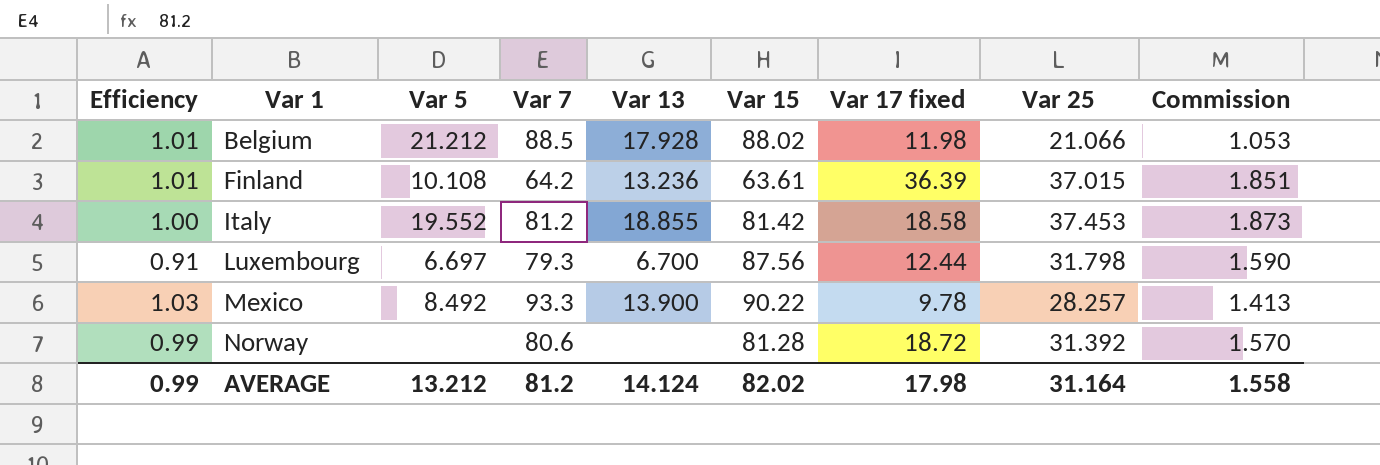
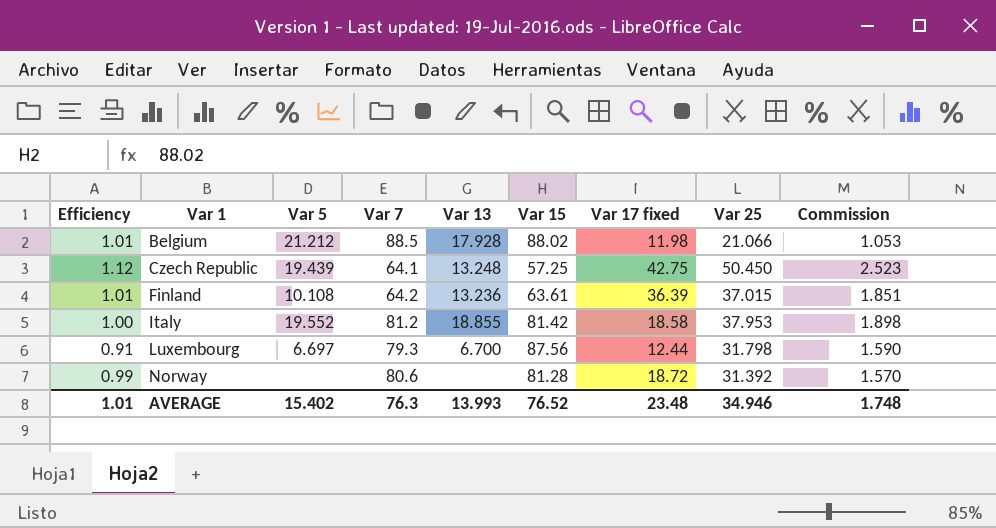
row Mexico: 1.03 | 8.492 | 93.3 | 13.900 | 90.22 | 9.78 | 28.257 | 1.413 -> none
row Czech Republic: none -> 1.12 | 19.439 | 64.1 | 13.248 | 57.25 | 42.75 | 50.450 | 2.523
Italy | Var 25: 37.453 -> 37.953
Italy | Commission: 1.873 -> 1.898
AVERAGE | Efficiency: 0.99 -> 1.01
AVERAGE | Var 5: 13.212 -> 15.402
AVERAGE | Var 7: 81.2 -> 76.3
AVERAGE | Var 13: 14.124 -> 13.993
AVERAGE | Var 15: 82.02 -> 76.52
AVERAGE | Var 17 fixed: 17.98 -> 23.48
AVERAGE | Var 25: 31.164 -> 34.946
AVERAGE | Commission: 1.558 -> 1.748

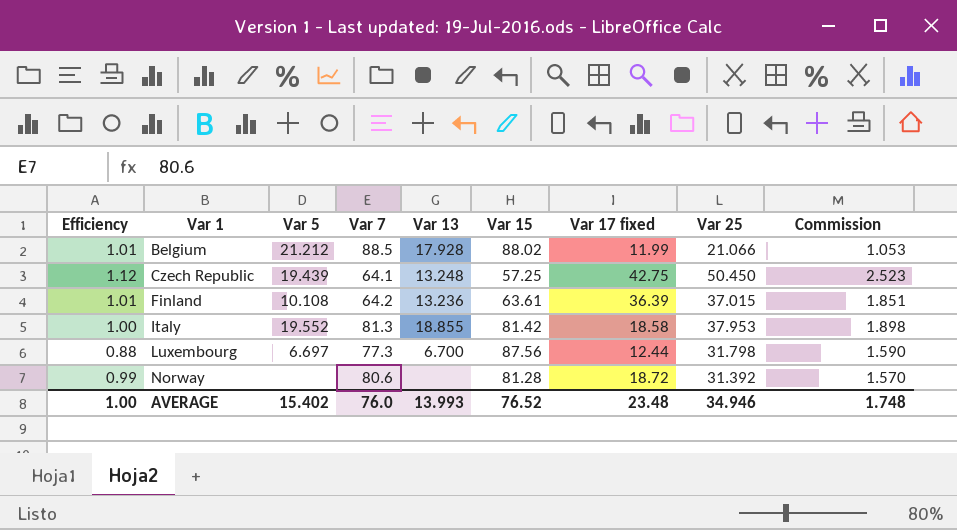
Belgium | Var 17 fixed: 11.98 -> 11.99
Italy | Var 7: 81.2 -> 81.3
Luxembourg | Efficiency: 0.91 -> 0.88
Luxembourg | Var 7: 79.3 -> 77.3
AVERAGE | Efficiency: 1.01 -> 1.00
AVERAGE | Var 7: 76.3 -> 76.0

